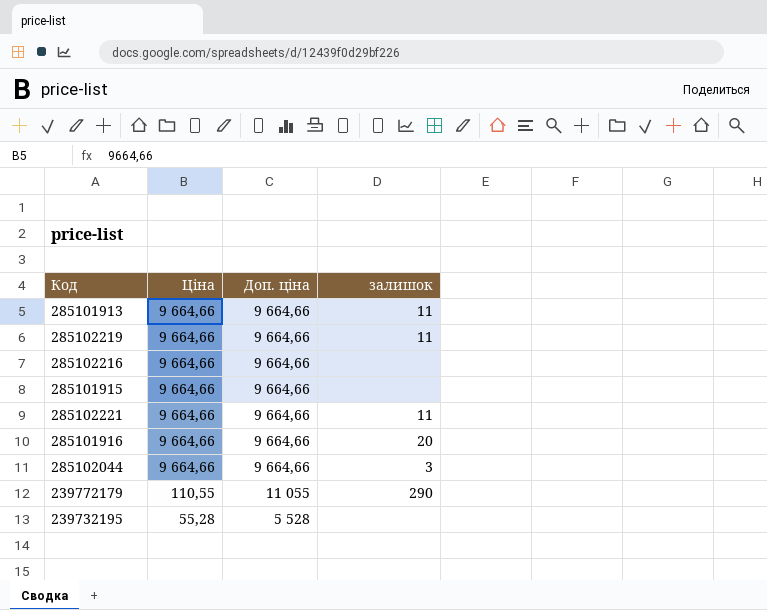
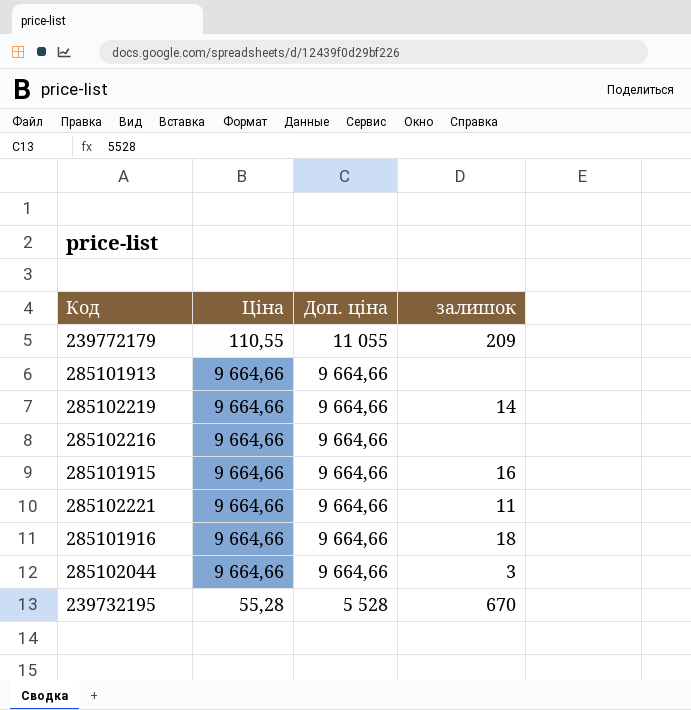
row order: Ціна descending -> Доп. ціна descending
239772179 | залишок: 290 -> 209
285101913 | залишок: 11 -> none
285102219 | залишок: 11 -> 14
285101915 | залишок: none -> 16
285101916 | залишок: 20 -> 18
239732195 | залишок: none -> 670

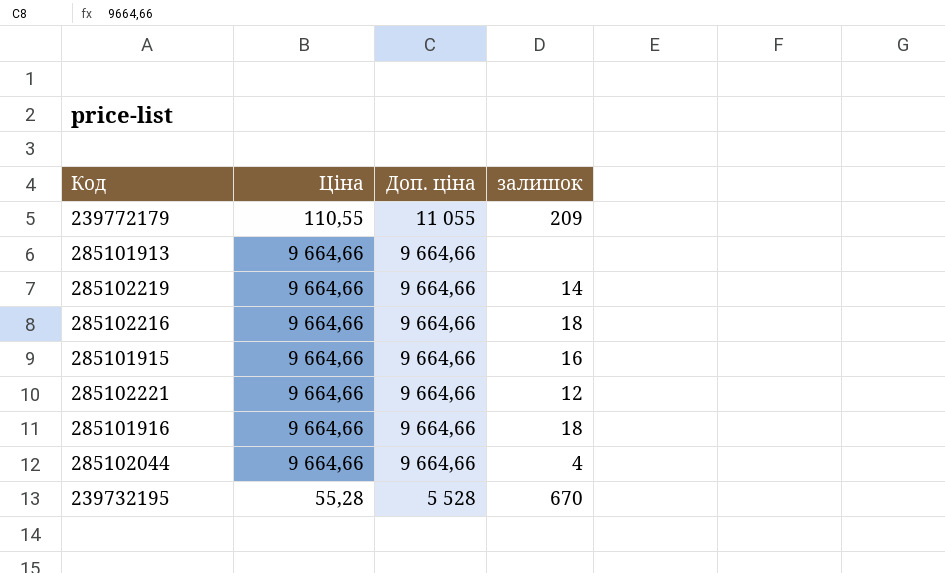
285102216 | залишок: none -> 18
285102221 | залишок: 11 -> 12
285102044 | залишок: 3 -> 4

